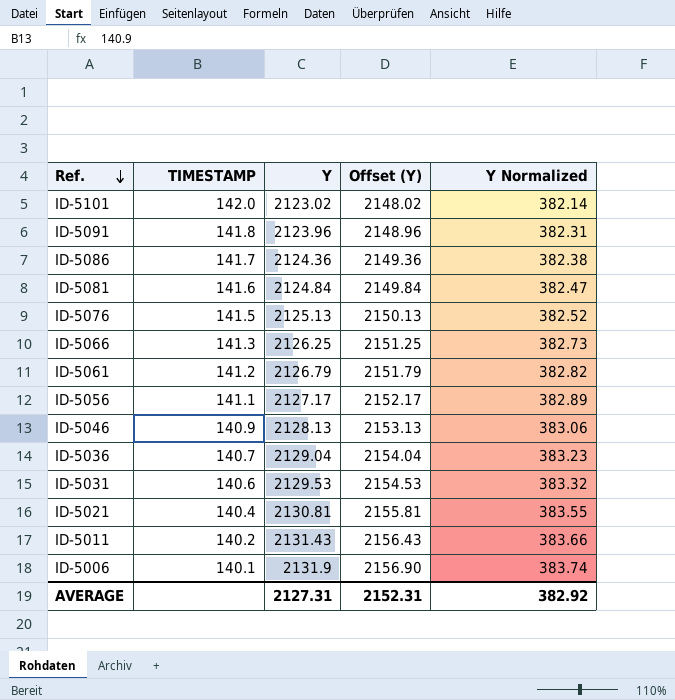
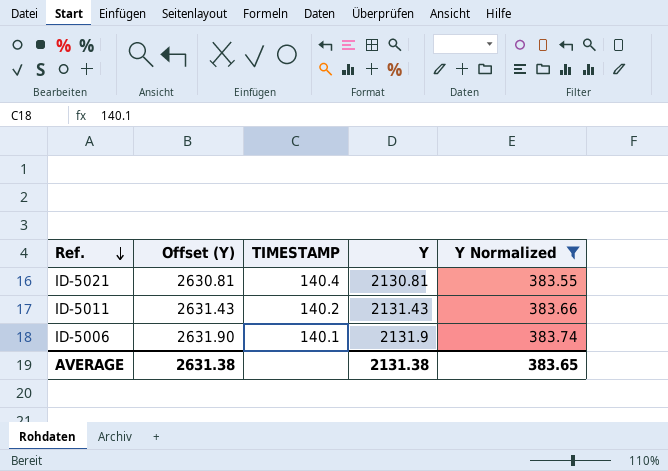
filter: none -> Y Normalized >= 383.55
column Offset (Y) | formula: [Y] + 25 -> [Y] + 500
column Offset (Y) | position: 4 -> 2
AVERAGE | Offset (Y): 2152.31 -> 2631.38
AVERAGE | Y: 2127.31 -> 2131.38
AVERAGE | Y Normalized: 382.92 -> 383.65

